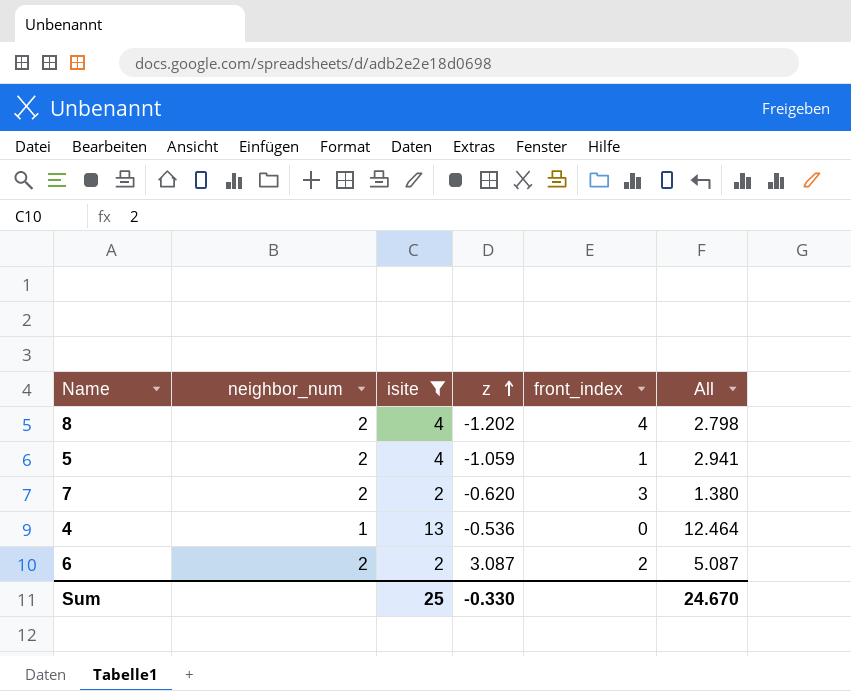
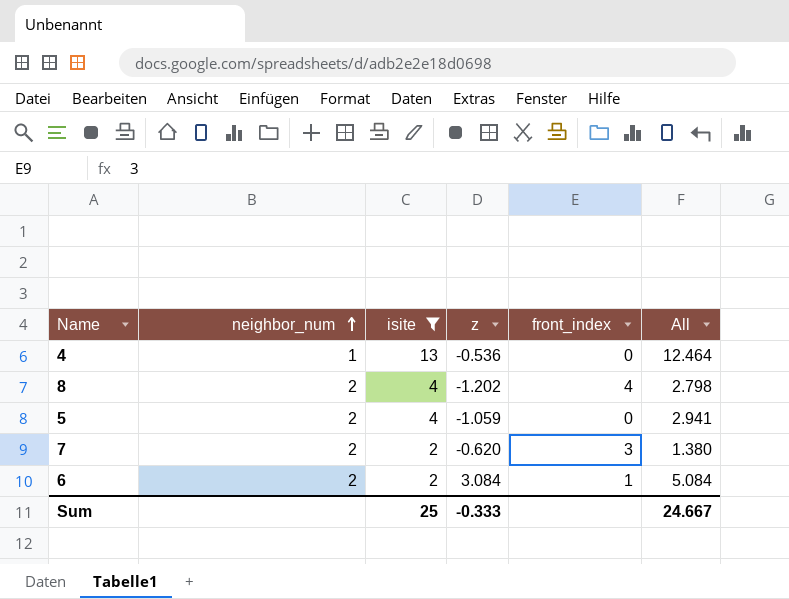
row order: z ascending -> neighbor_num ascending
5 | front_index: 1 -> 0
6 | z: 3.087 -> 3.084
6 | front_index: 2 -> 1
6 | All: 5.087 -> 5.084
Sum | z: -0.330 -> -0.333
Sum | All: 24.670 -> 24.667

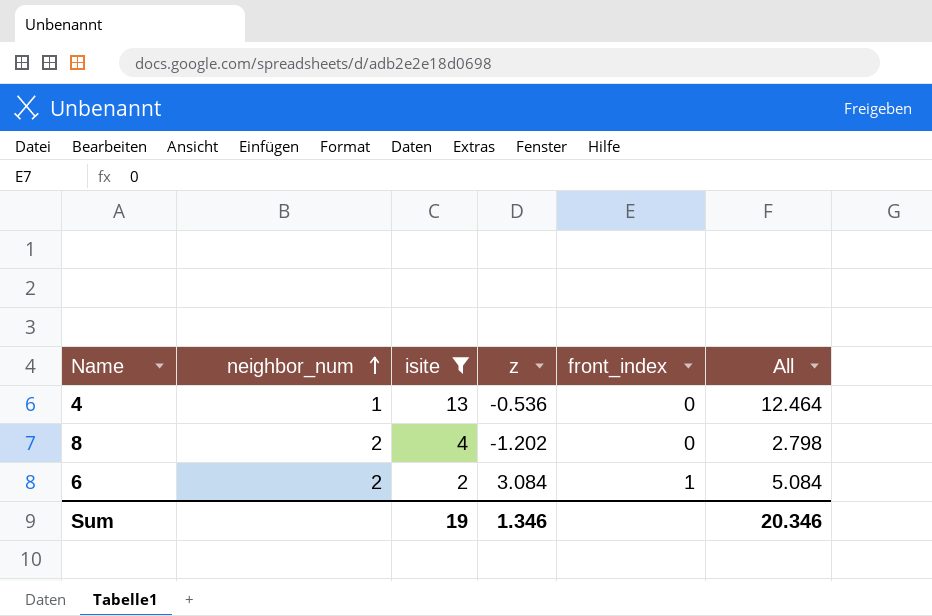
row 5: 2 | 4 | -1.059 | 0 | 2.941 -> none
row 7: 2 | 2 | -0.620 | 3 | 1.380 -> none
8 | front_index: 4 -> 0
Sum | isite: 25 -> 19
Sum | z: -0.333 -> 1.346
Sum | All: 24.667 -> 20.346

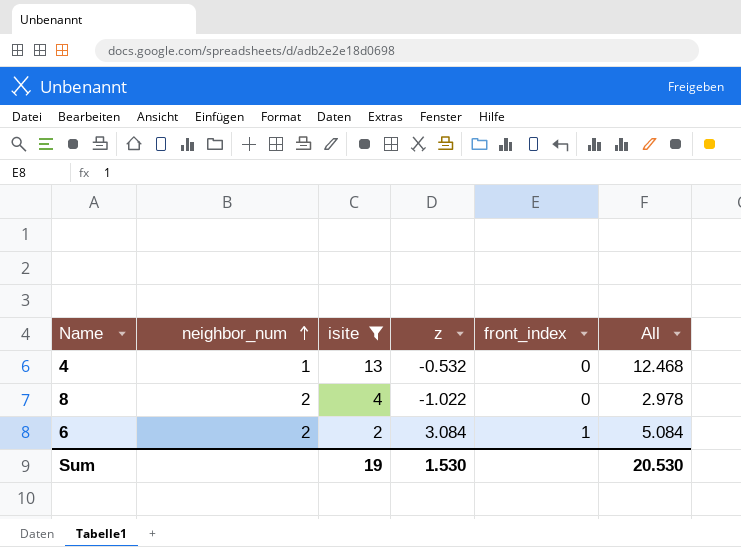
4 | z: -0.536 -> -0.532
4 | All: 12.464 -> 12.468
8 | z: -1.202 -> -1.022
8 | All: 2.798 -> 2.978
Sum | z: 1.346 -> 1.530
Sum | All: 20.346 -> 20.530

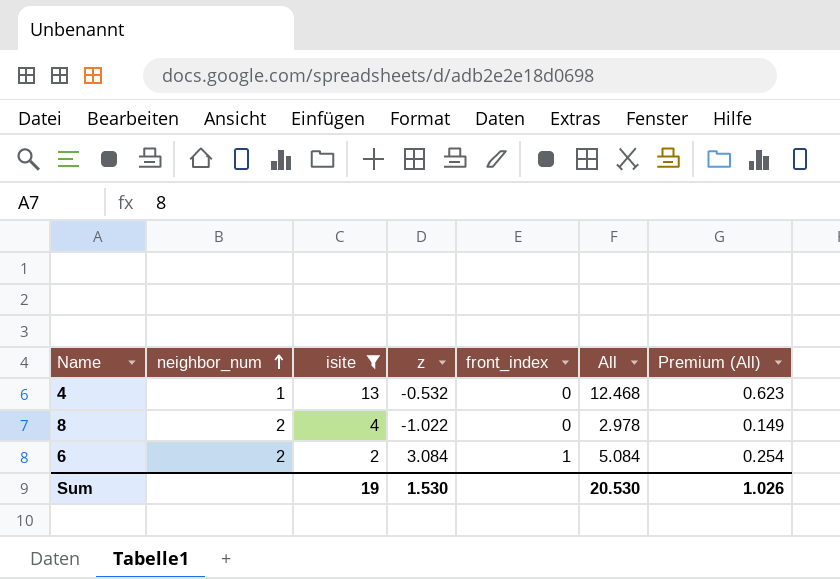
column Premium (All) | formula: none -> [All] * 0.05

